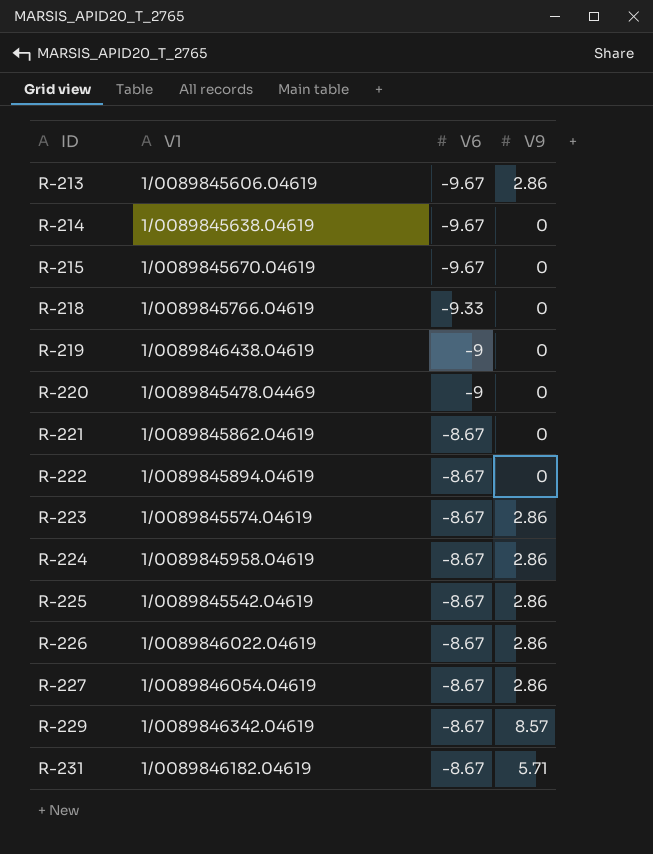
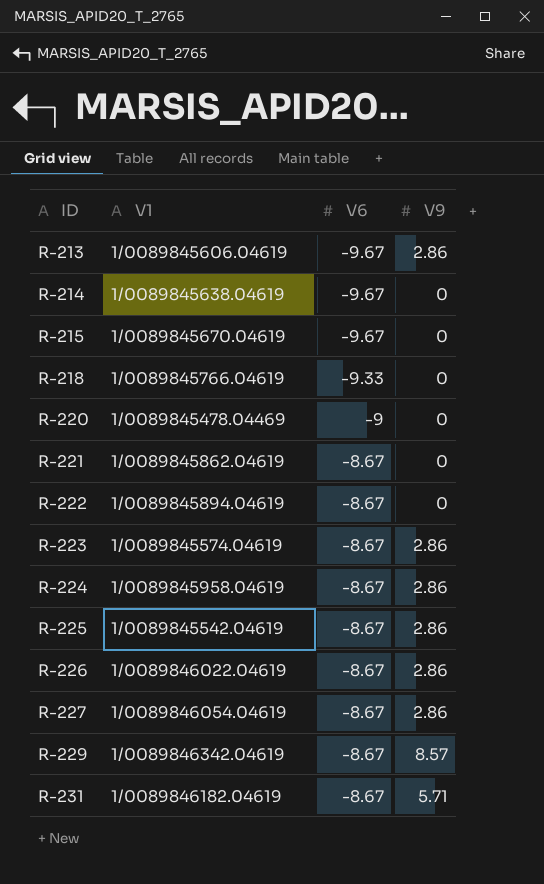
row R-219: 1/0089846438.04619 | -9 | 0 -> none

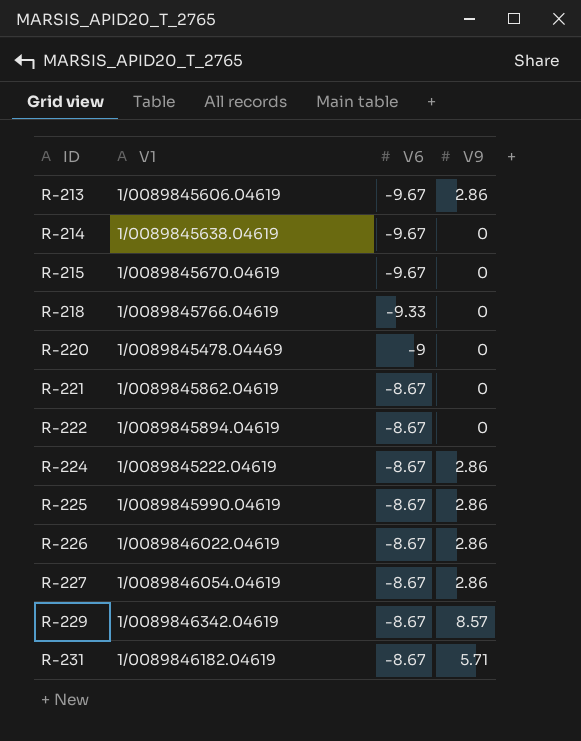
row R-223: 1/0089845574.04619 | -8.67 | 2.86 -> none
R-224 | V1: 1/0089845958.04619 -> 1/0089845222.04619
R-225 | V1: 1/0089845542.04619 -> 1/0089845990.04619

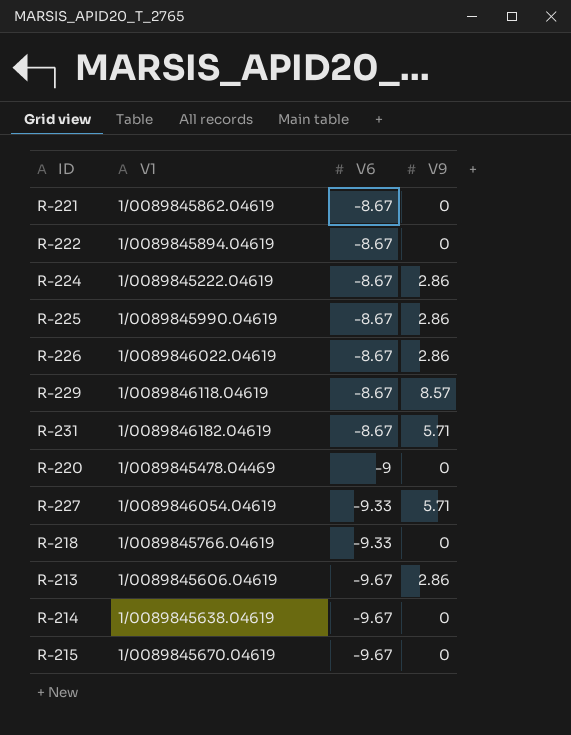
row order: ID ascending -> V6 descending
R-229 | V1: 1/0089846342.04619 -> 1/0089846118.04619
R-227 | V6: -8.67 -> -9.33
R-227 | V9: 2.86 -> 5.71

